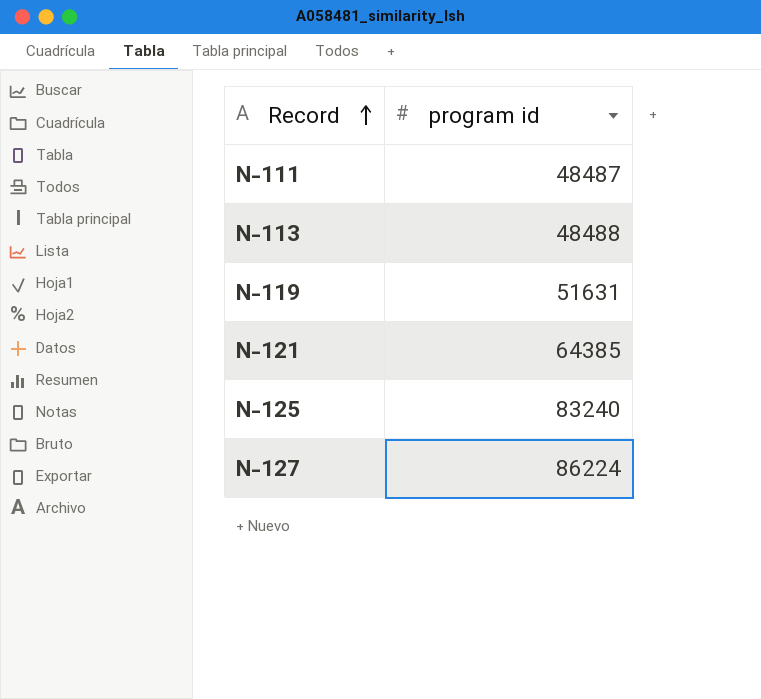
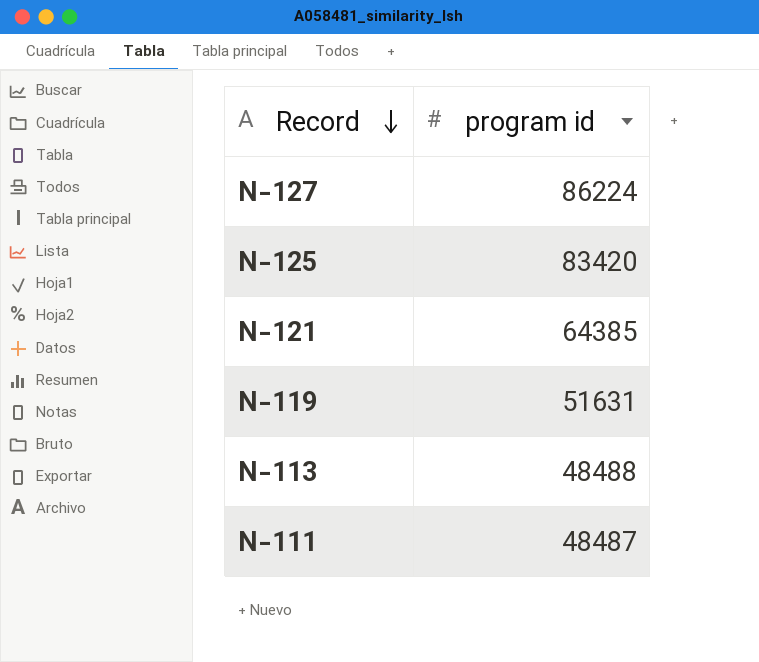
row order: Record ascending -> Record descending
N-125 | program id: 83240 -> 83420

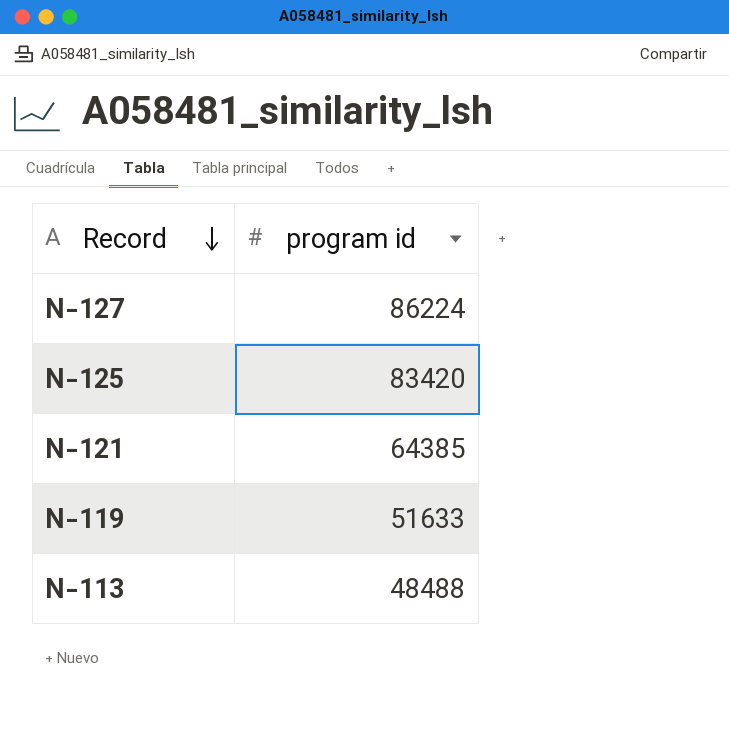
row N-111: 48487 -> none
N-119 | program id: 51631 -> 51633

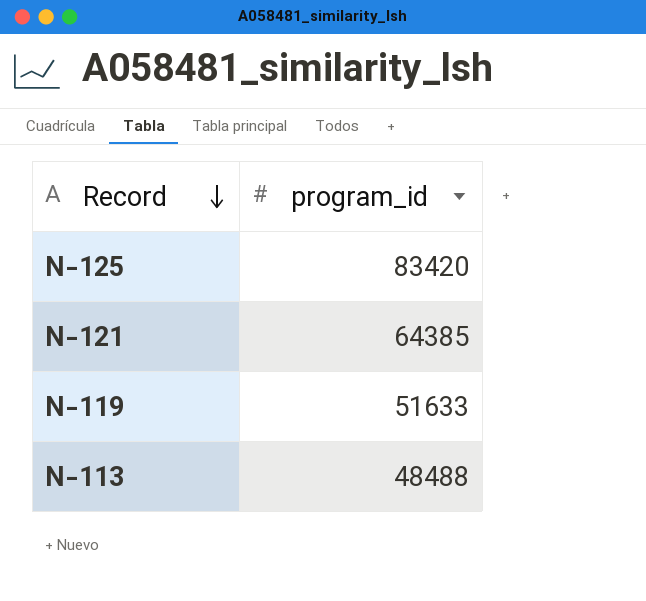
column name: program id -> program_id
row N-127: 86224 -> none

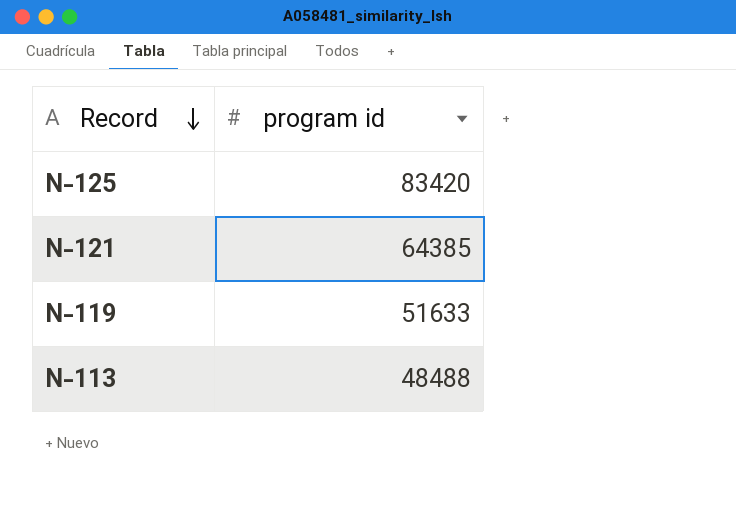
column name: program_id -> program id

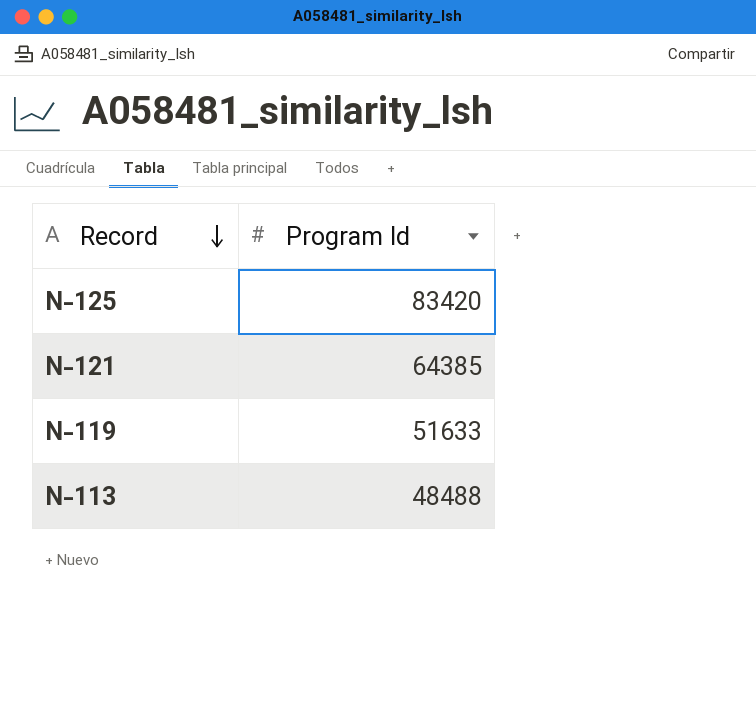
column name: program id -> Program Id

